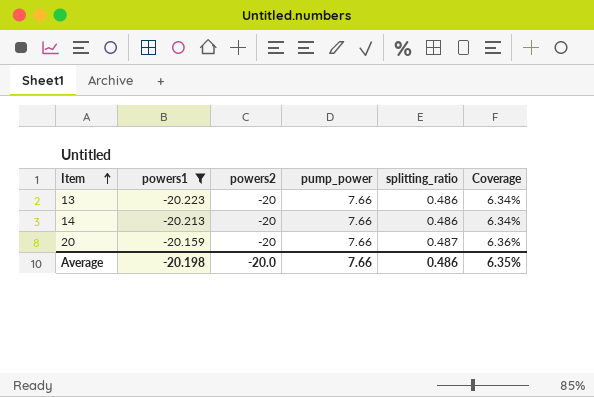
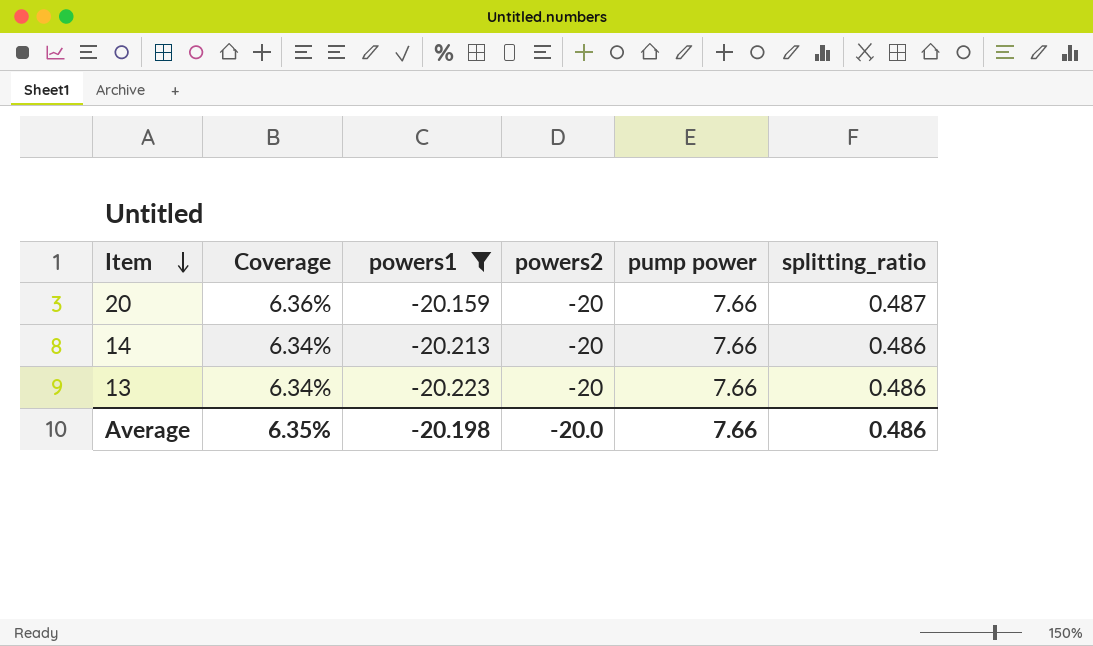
row order: Item ascending -> Item descending
column Coverage | position: 6 -> 2
column name: pump_power -> pump power

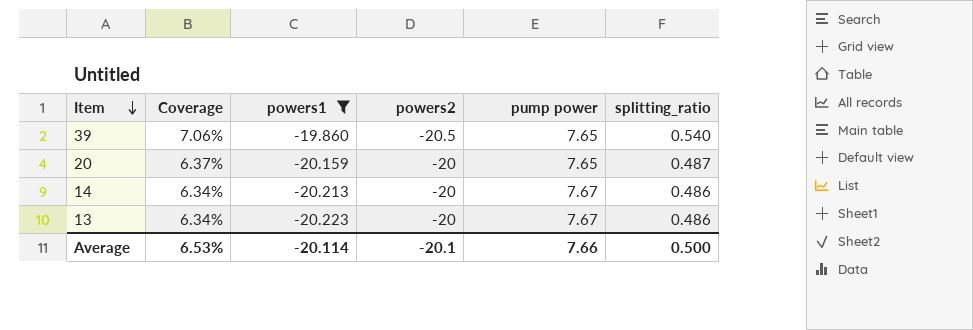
row 39: none -> 7.06% | -19.860 | -20.5 | 7.65 | 0.540
20 | Coverage: 6.36% -> 6.37%
20 | pump power: 7.66 -> 7.65
14 | pump power: 7.66 -> 7.67
13 | pump power: 7.66 -> 7.67
Average | Coverage: 6.35% -> 6.53%
Average | powers1: -20.198 -> -20.114
Average | powers2: -20.0 -> -20.1
Average | splitting_ratio: 0.486 -> 0.500

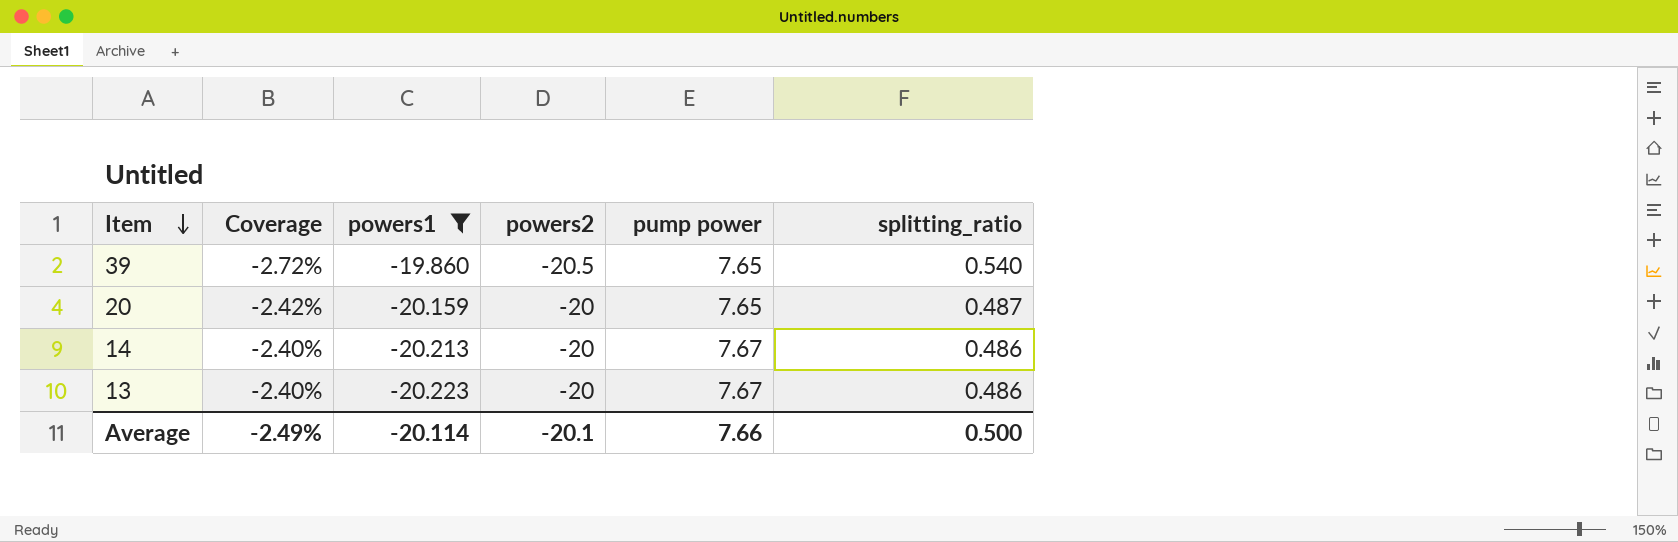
column Coverage | formula: [splitting_ratio] / [pump power] -> [splitting_ratio] / [powers1]
Average | Coverage: 6.53% -> -2.49%

